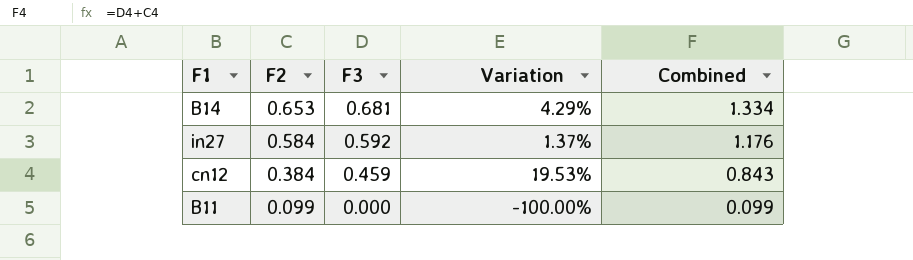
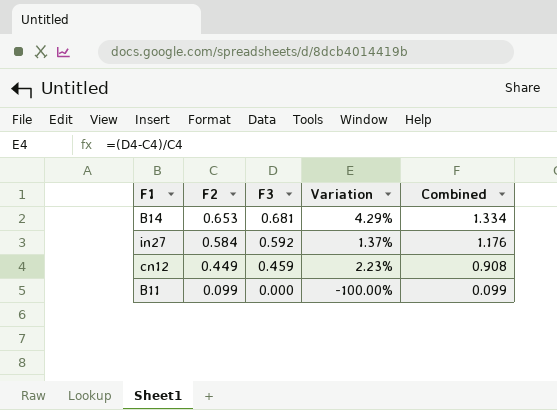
cn12 | F2: 0.384 -> 0.449
cn12 | Variation: 19.53% -> 2.23%
cn12 | Combined: 0.843 -> 0.908

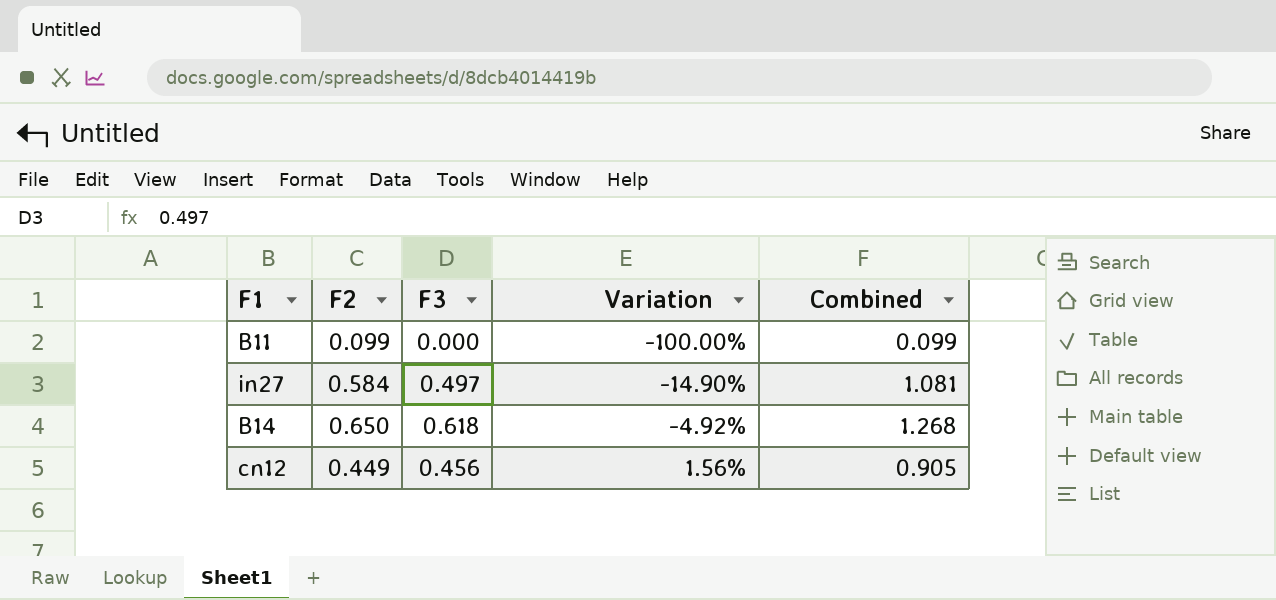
row order: F2 descending -> Variation ascending
in27 | F3: 0.592 -> 0.497
in27 | Variation: 1.37% -> -14.90%
in27 | Combined: 1.176 -> 1.081
B14 | F2: 0.653 -> 0.650
B14 | F3: 0.681 -> 0.618
B14 | Variation: 4.29% -> -4.92%
B14 | Combined: 1.334 -> 1.268
cn12 | F3: 0.459 -> 0.456
cn12 | Variation: 2.23% -> 1.56%
cn12 | Combined: 0.908 -> 0.905

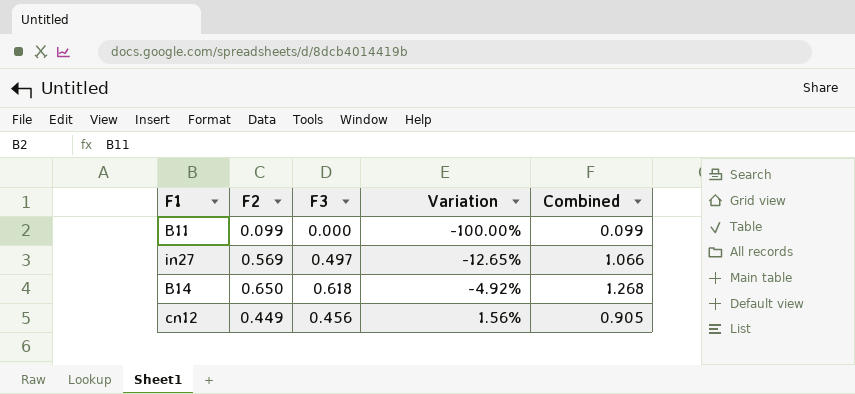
in27 | F2: 0.584 -> 0.569
in27 | Variation: -14.90% -> -12.65%
in27 | Combined: 1.081 -> 1.066

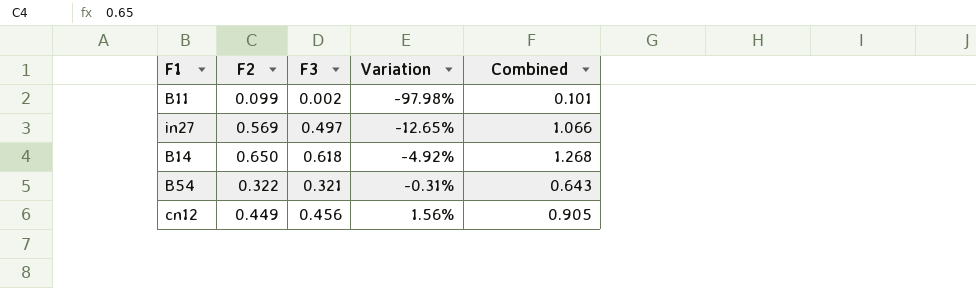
B11 | F3: 0.000 -> 0.002
B11 | Variation: -100.00% -> -97.98%
B11 | Combined: 0.099 -> 0.101
row B54: none -> 0.322 | 0.321 | -0.31% | 0.643

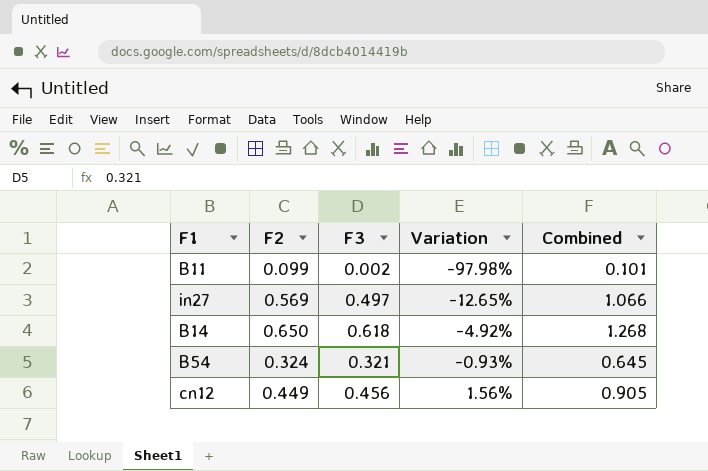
B54 | F2: 0.322 -> 0.324
B54 | Variation: -0.31% -> -0.93%
B54 | Combined: 0.643 -> 0.645

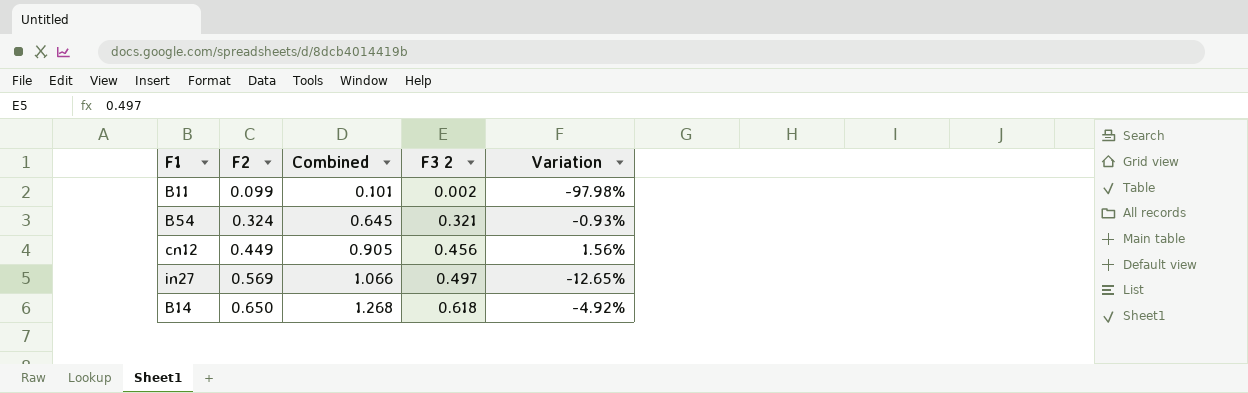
row order: Variation ascending -> F2 ascending
column Combined | position: 5 -> 3
column name: F3 -> F3 2

